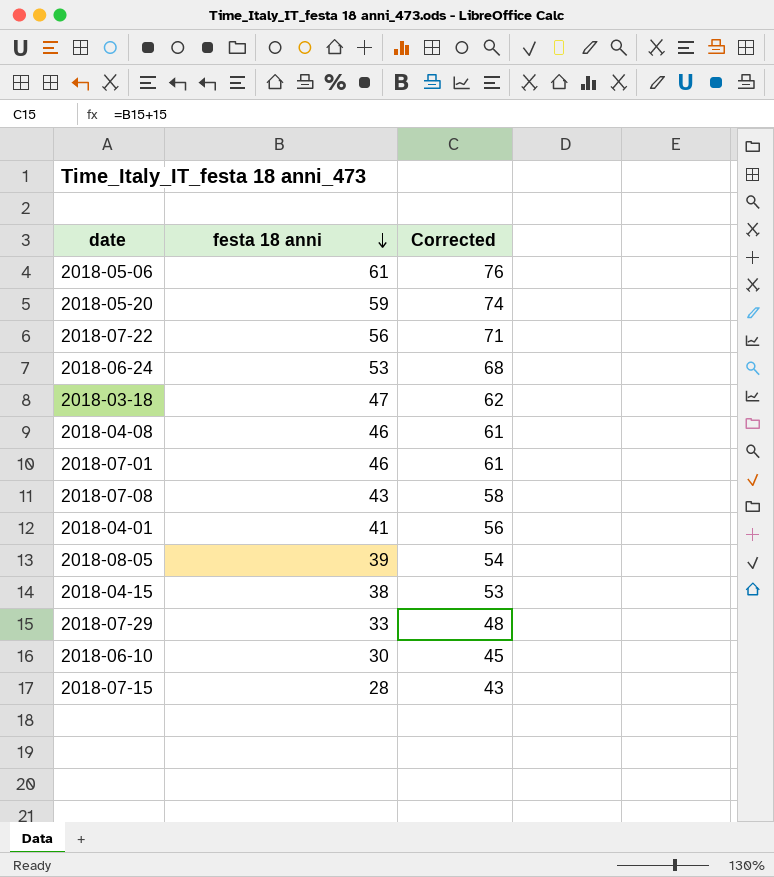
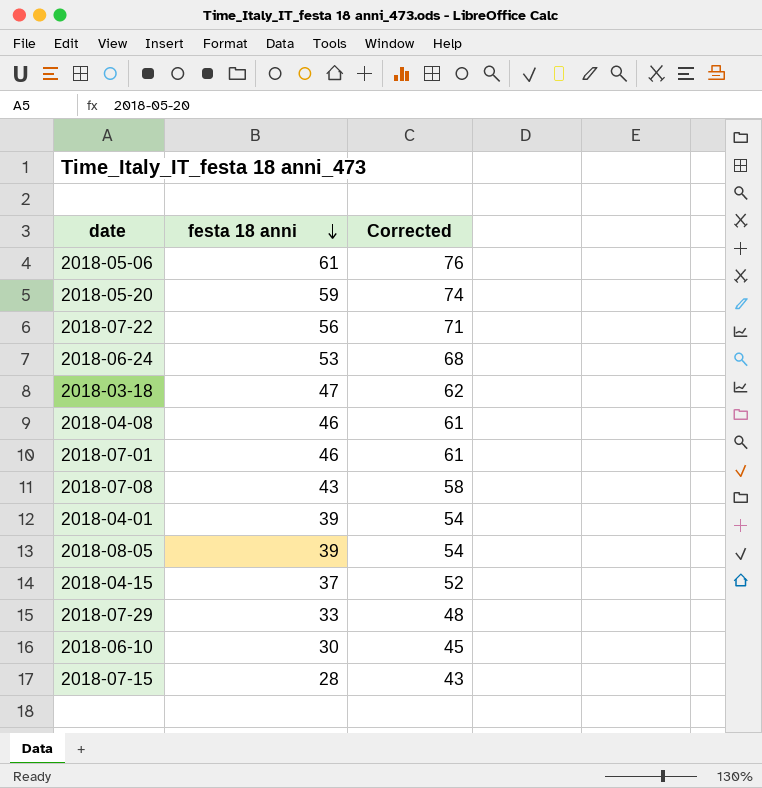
2018-04-01 | festa 18 anni: 41 -> 39
2018-04-01 | Corrected: 56 -> 54
2018-04-15 | festa 18 anni: 38 -> 37
2018-04-15 | Corrected: 53 -> 52

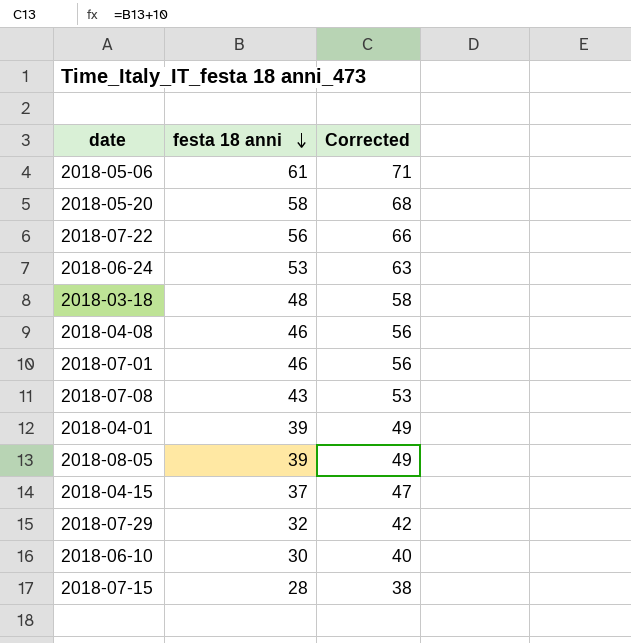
column Corrected | formula: [festa 18 anni] + 15 -> [festa 18 anni] + 10
2018-05-20 | festa 18 anni: 59 -> 58
2018-03-18 | festa 18 anni: 47 -> 48
2018-07-29 | festa 18 anni: 33 -> 32

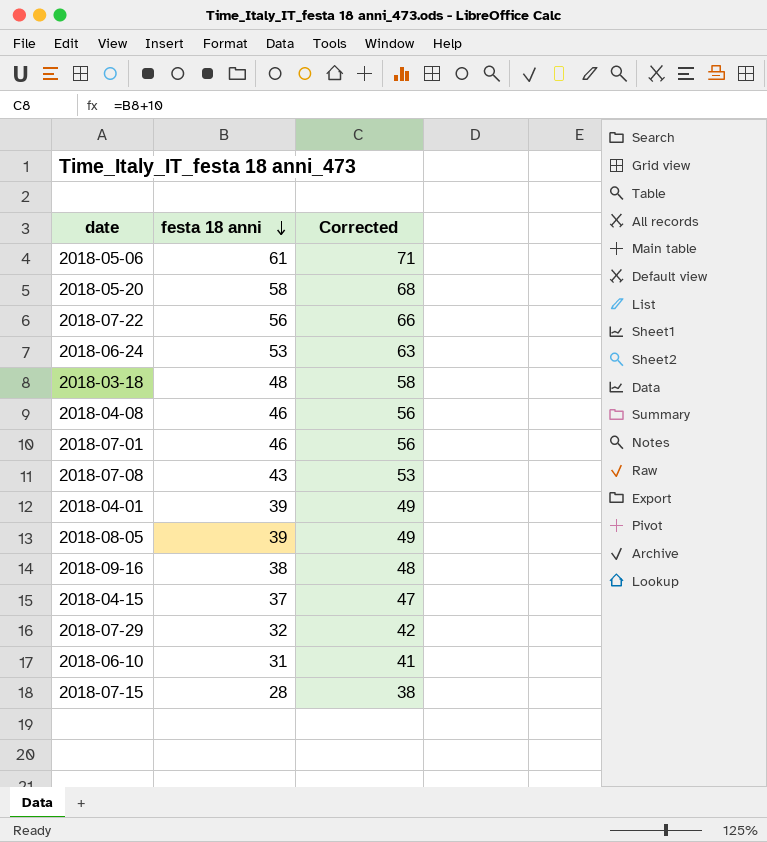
row 2018-09-16: none -> 38 | 48
2018-06-10 | festa 18 anni: 30 -> 31
2018-06-10 | Corrected: 40 -> 41

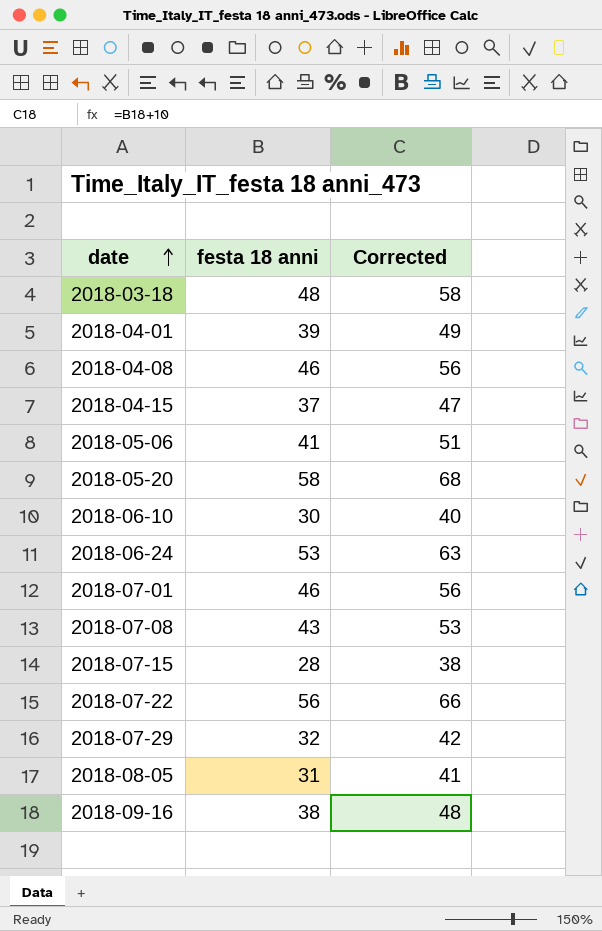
row order: festa 18 anni descending -> date ascending
2018-05-06 | festa 18 anni: 61 -> 41
2018-05-06 | Corrected: 71 -> 51
2018-06-10 | festa 18 anni: 31 -> 30
2018-06-10 | Corrected: 41 -> 40
2018-08-05 | festa 18 anni: 39 -> 31
2018-08-05 | Corrected: 49 -> 41

